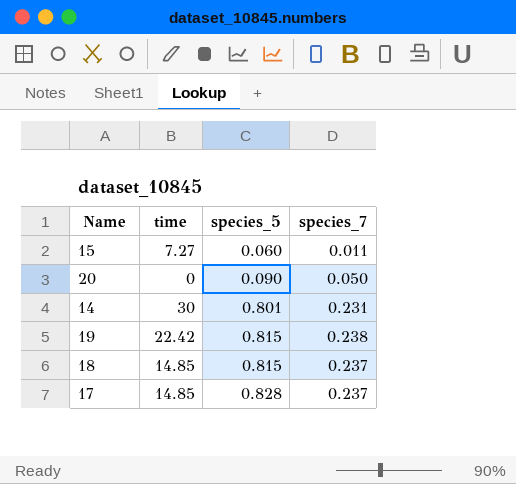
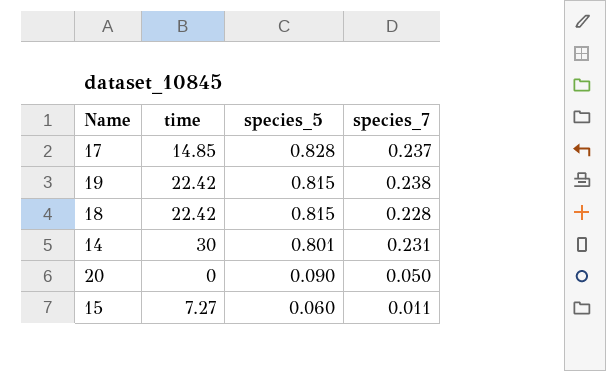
row order: species_5 ascending -> species_5 descending
18 | time: 14.85 -> 22.42
18 | species_7: 0.237 -> 0.228

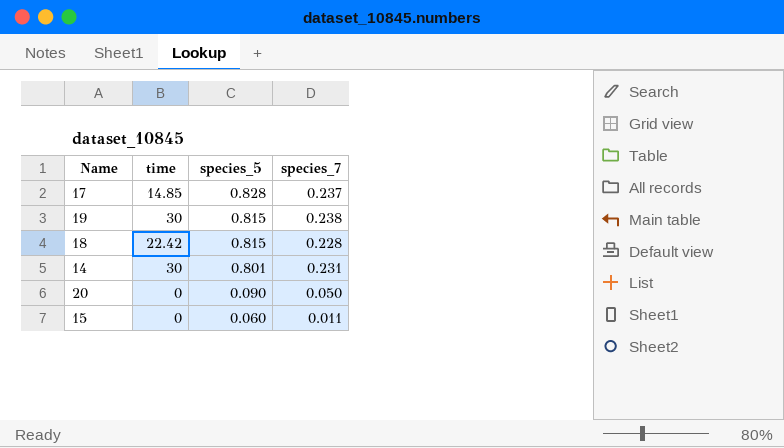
19 | time: 22.42 -> 30
15 | time: 7.27 -> 0

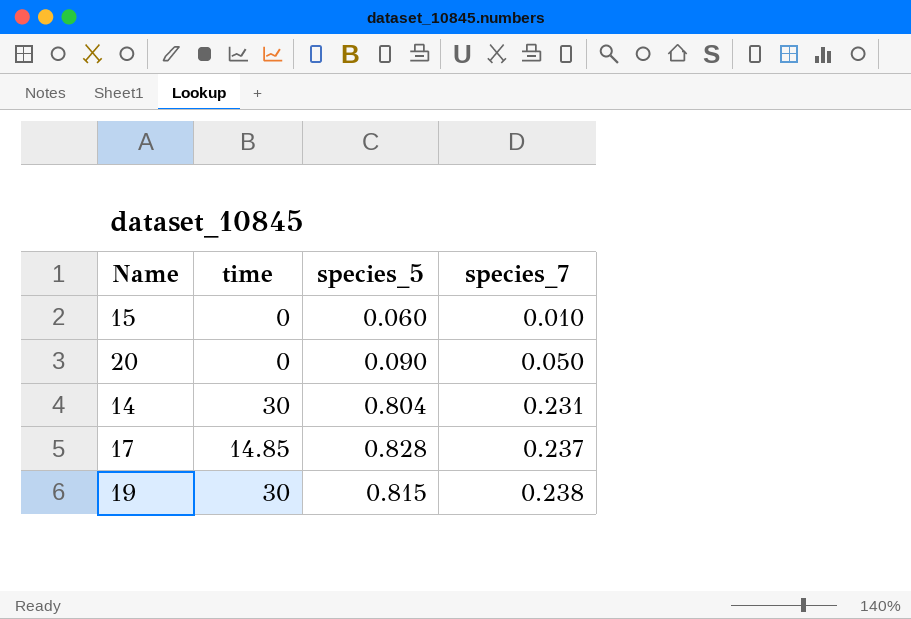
row order: species_5 descending -> species_7 ascending
row 18: 22.42 | 0.815 | 0.228 -> none
15 | species_7: 0.011 -> 0.010
14 | species_5: 0.801 -> 0.804

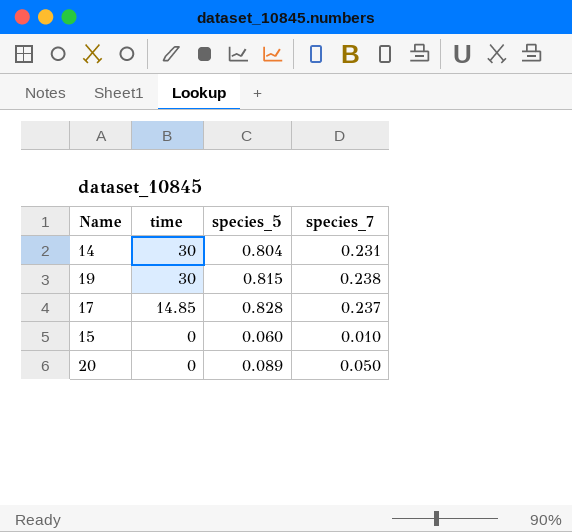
row order: species_7 ascending -> time descending
20 | species_5: 0.090 -> 0.089

